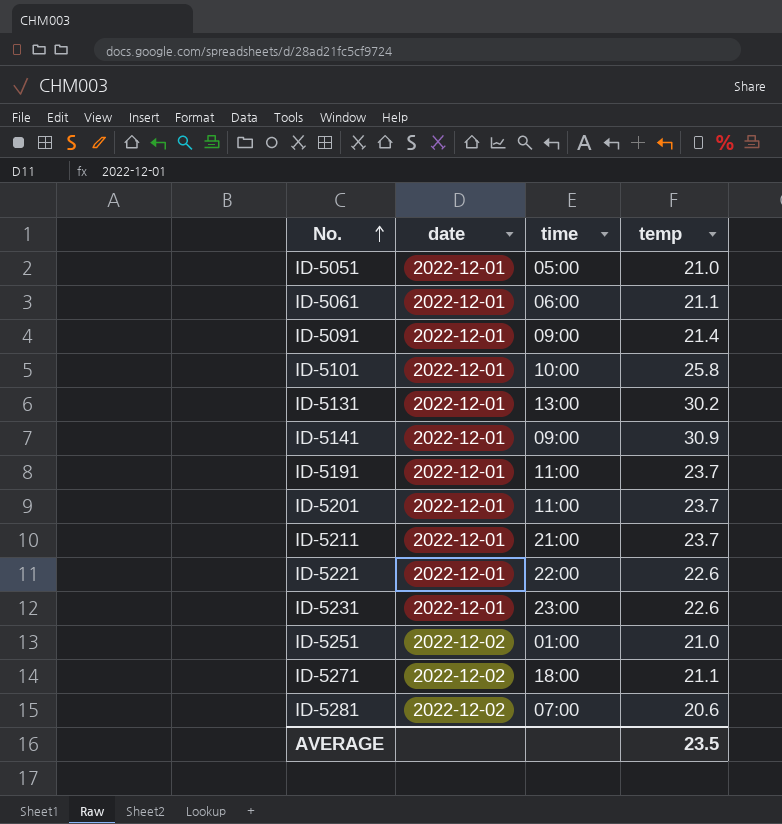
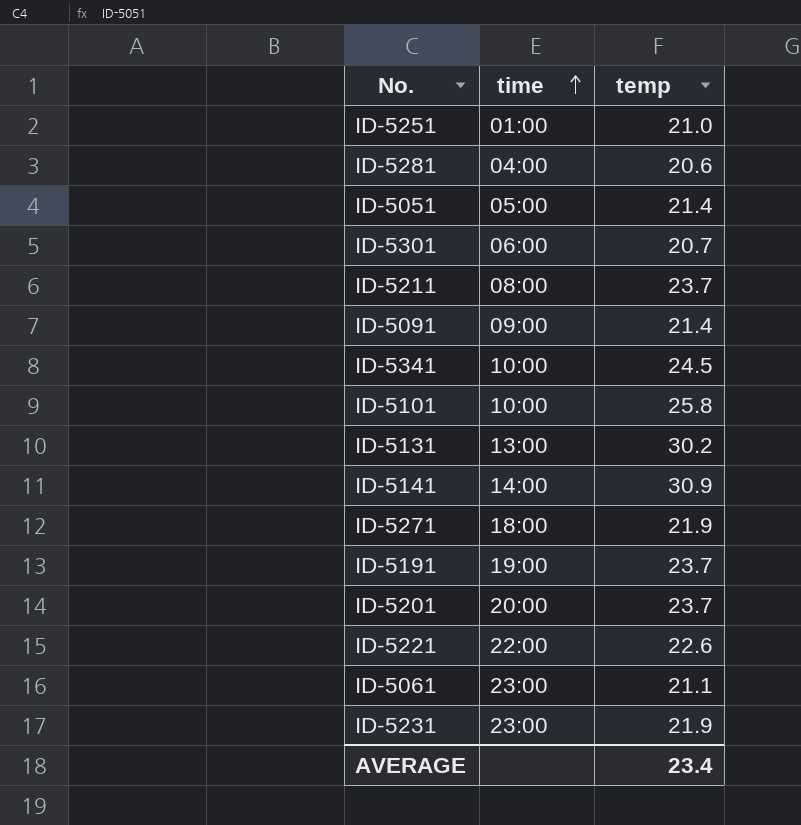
row order: No. ascending -> time ascending
column date | position: 2 -> none
ID-5281 | time: 07:00 -> 04:00
ID-5051 | temp: 21.0 -> 21.4
row ID-5301: none -> 06:00 | 20.7
ID-5211 | time: 21:00 -> 08:00
row ID-5341: none -> 10:00 | 24.5
ID-5141 | time: 09:00 -> 14:00
ID-5271 | temp: 21.1 -> 21.9
ID-5191 | time: 11:00 -> 19:00
ID-5201 | time: 11:00 -> 20:00
ID-5061 | time: 06:00 -> 23:00
ID-5231 | temp: 22.6 -> 21.9
AVERAGE | temp: 23.5 -> 23.4

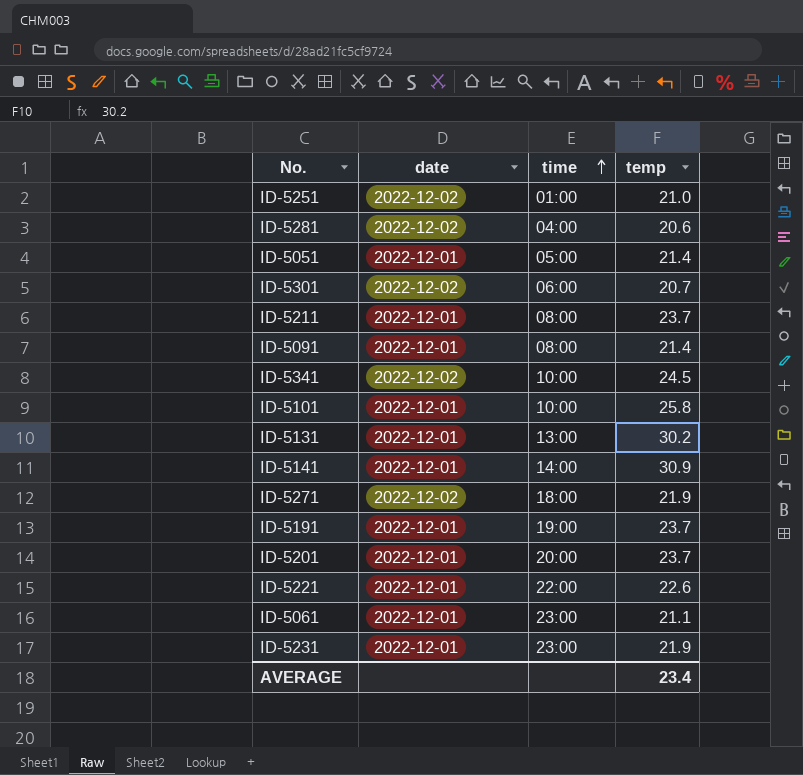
column date | position: none -> 2
ID-5091 | time: 09:00 -> 08:00

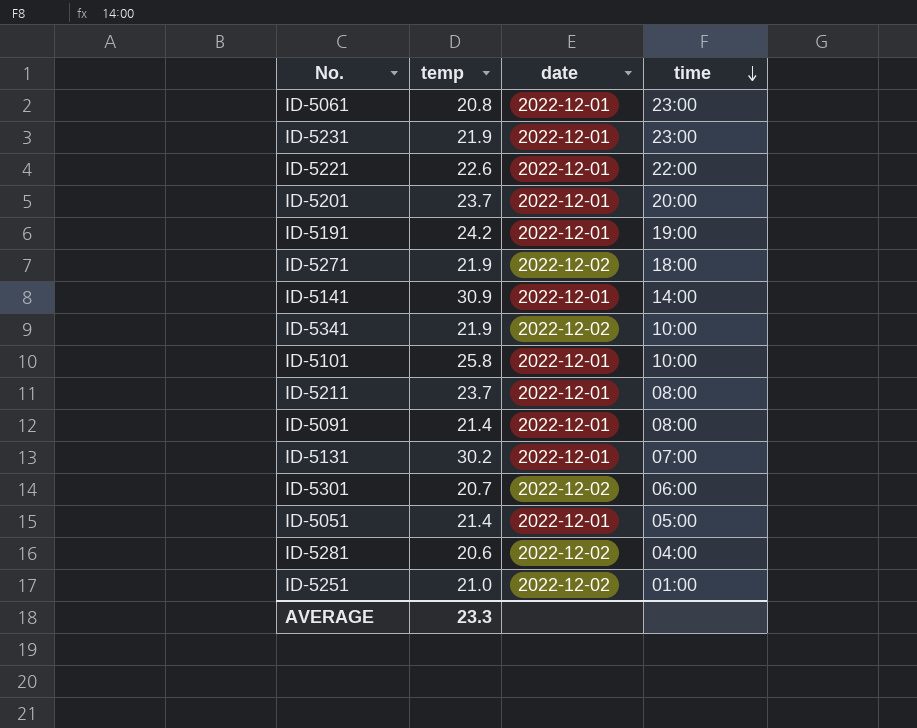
row order: time ascending -> time descending
column temp | position: 4 -> 2
ID-5061 | temp: 21.1 -> 20.8
ID-5191 | temp: 23.7 -> 24.2
ID-5341 | temp: 24.5 -> 21.9
ID-5131 | time: 13:00 -> 07:00
AVERAGE | temp: 23.4 -> 23.3

